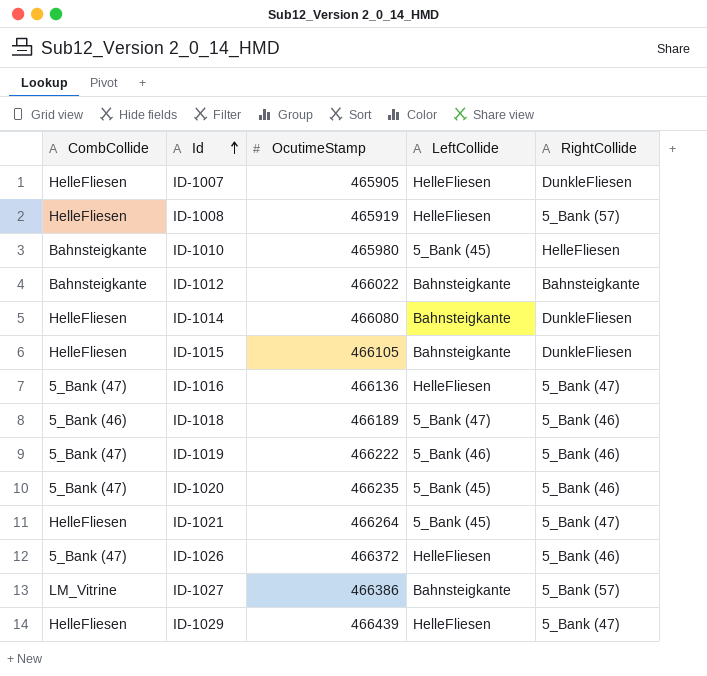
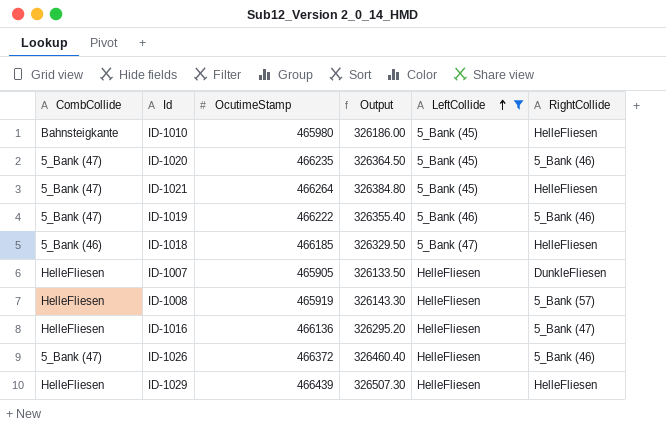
filter: none -> LeftCollide != Bahnsteigkante
row order: Id ascending -> LeftCollide ascending
column Output | formula: none -> [OcutimeStamp] * 0.7
ID-1021 | CombCollide: HelleFliesen -> 5_Bank (47)
ID-1021 | RightCollide: 5_Bank (47) -> HelleFliesen
ID-1018 | OcutimeStamp: 466189 -> 466185
ID-1018 | RightCollide: 5_Bank (46) -> HelleFliesen
ID-1016 | CombCollide: 5_Bank (47) -> HelleFliesen
ID-1029 | RightCollide: 5_Bank (47) -> HelleFliesen

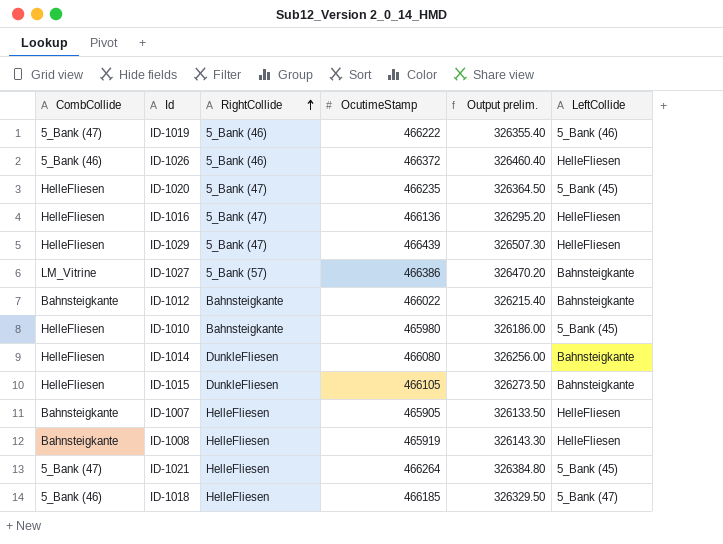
filter: LeftCollide != Bahnsteigkante -> none
row order: LeftCollide ascending -> RightCollide ascending
column RightCollide | position: 6 -> 3
column name: Output -> Output prelim.
ID-1026 | CombCollide: 5_Bank (47) -> 5_Bank (46)
ID-1020 | CombCollide: 5_Bank (47) -> HelleFliesen
ID-1020 | RightCollide: 5_Bank (46) -> 5_Bank (47)
ID-1029 | RightCollide: HelleFliesen -> 5_Bank (47)
ID-1010 | CombCollide: Bahnsteigkante -> HelleFliesen
ID-1010 | RightCollide: HelleFliesen -> Bahnsteigkante
ID-1007 | CombCollide: HelleFliesen -> Bahnsteigkante
ID-1007 | RightCollide: DunkleFliesen -> HelleFliesen
ID-1008 | CombCollide: HelleFliesen -> Bahnsteigkante
ID-1008 | RightCollide: 5_Bank (57) -> HelleFliesen

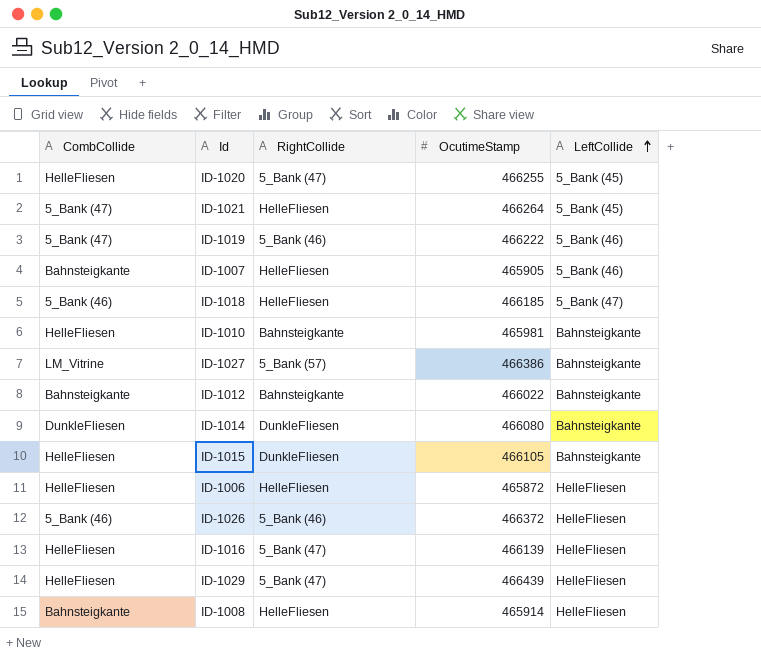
row order: RightCollide ascending -> LeftCollide ascending
column Output prelim. | formula: [OcutimeStamp] * 0.7 -> none
ID-1020 | OcutimeStamp: 466235 -> 466255
ID-1007 | LeftCollide: HelleFliesen -> 5_Bank (46)
ID-1010 | OcutimeStamp: 465980 -> 465981
ID-1010 | LeftCollide: 5_Bank (45) -> Bahnsteigkante
ID-1014 | CombCollide: HelleFliesen -> DunkleFliesen
row ID-1006: none -> HelleFliesen | HelleFliesen | 465872 | HelleFliesen
ID-1016 | OcutimeStamp: 466136 -> 466139
ID-1008 | OcutimeStamp: 465919 -> 465914

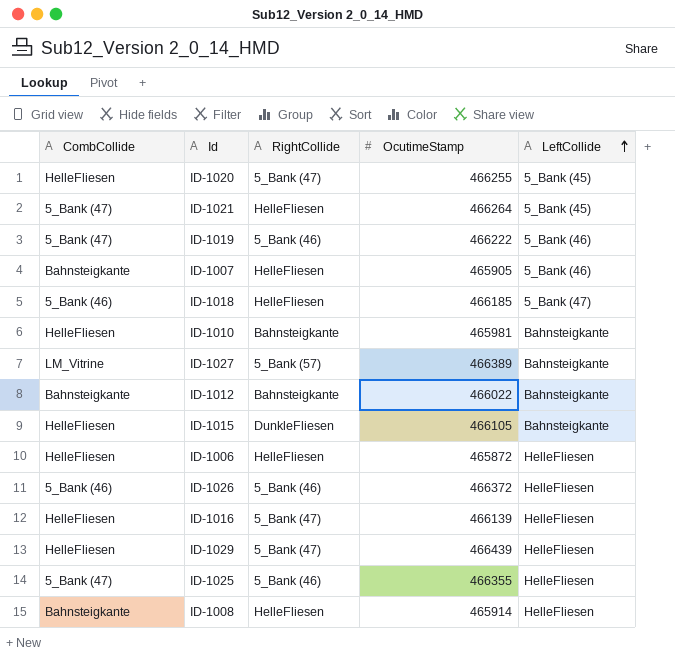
row ID-1014: DunkleFliesen | DunkleFliesen | 466080 | Bahnsteigkante -> none
ID-1027 | OcutimeStamp: 466386 -> 466389
row ID-1025: none -> 5_Bank (47) | 5_Bank (46) | 466355 | HelleFliesen

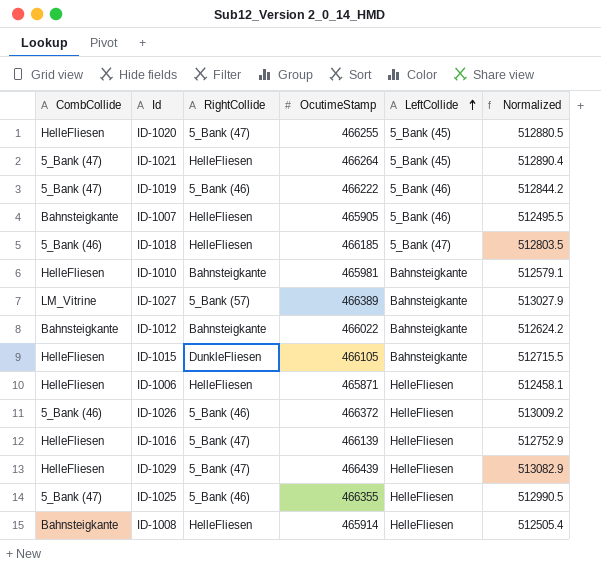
column Normalized | formula: none -> [OcutimeStamp] * 1.1
ID-1006 | OcutimeStamp: 465872 -> 465871

